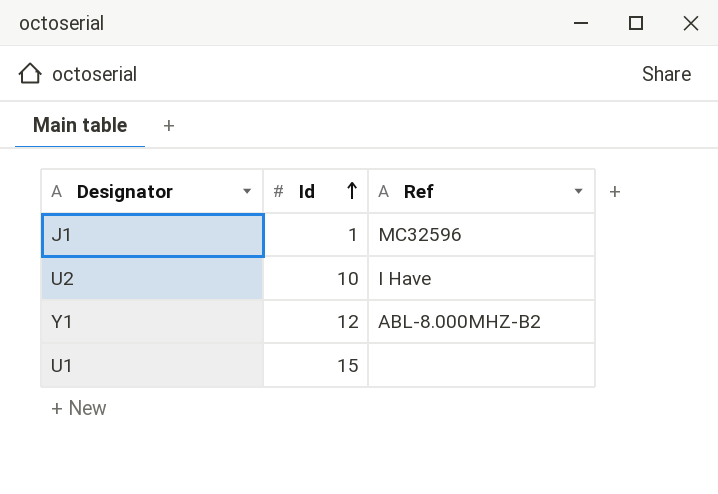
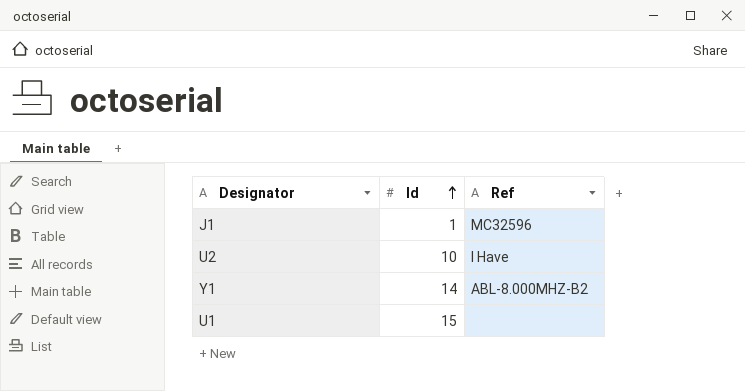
Y1 | Id: 12 -> 14

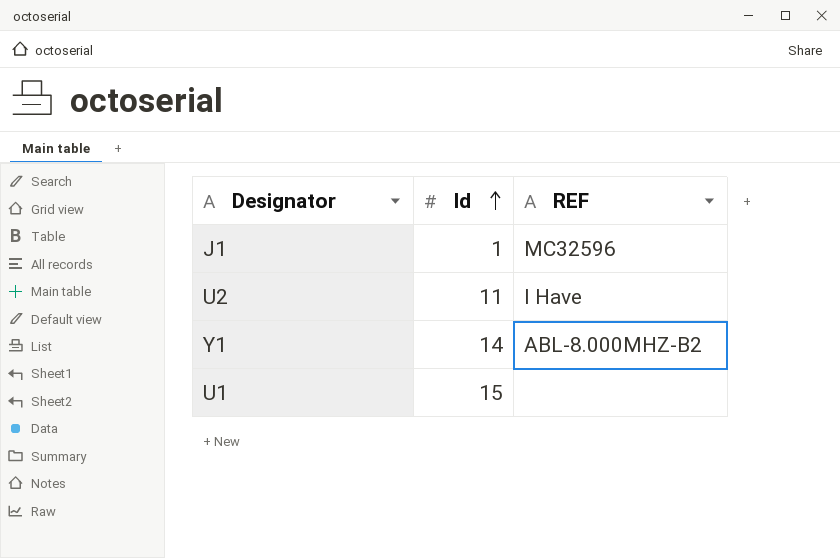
column name: Ref -> REF
U2 | Id: 10 -> 11

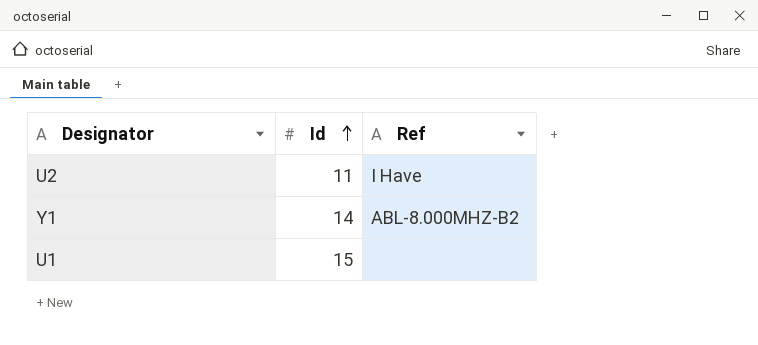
column name: REF -> Ref
row J1: 1 | MC32596 -> none

